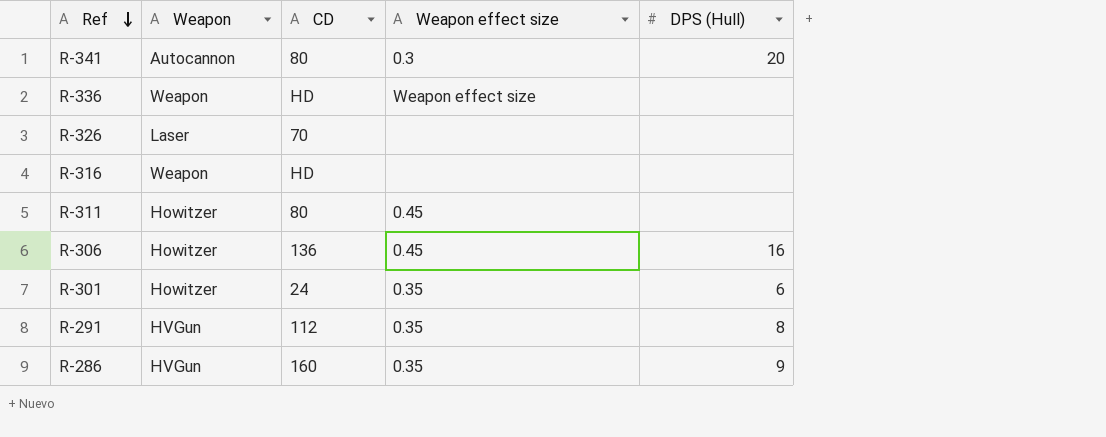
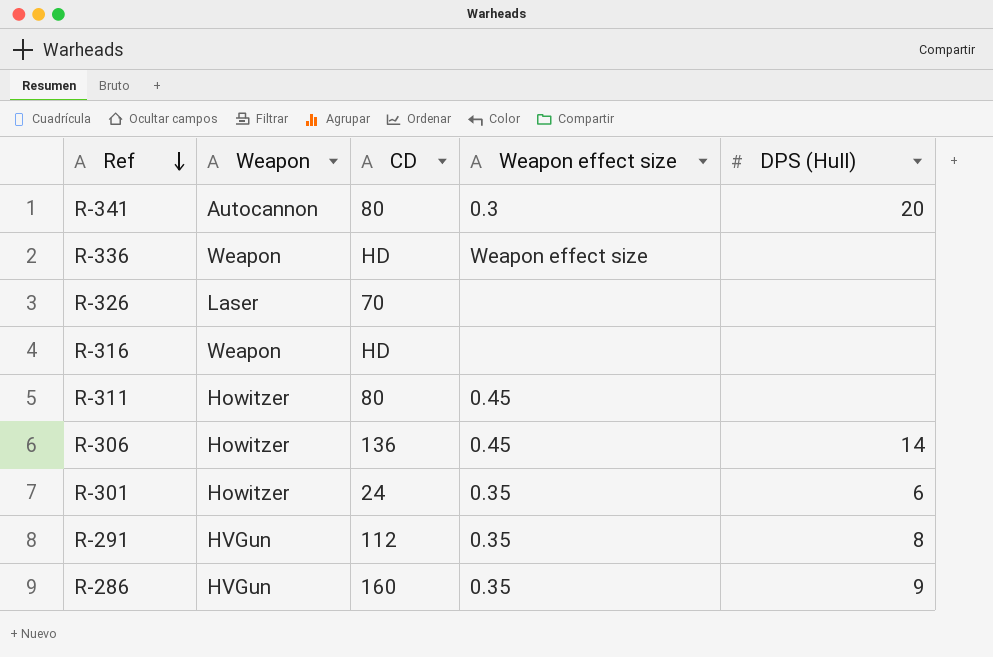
R-306 | DPS (Hull): 16 -> 14

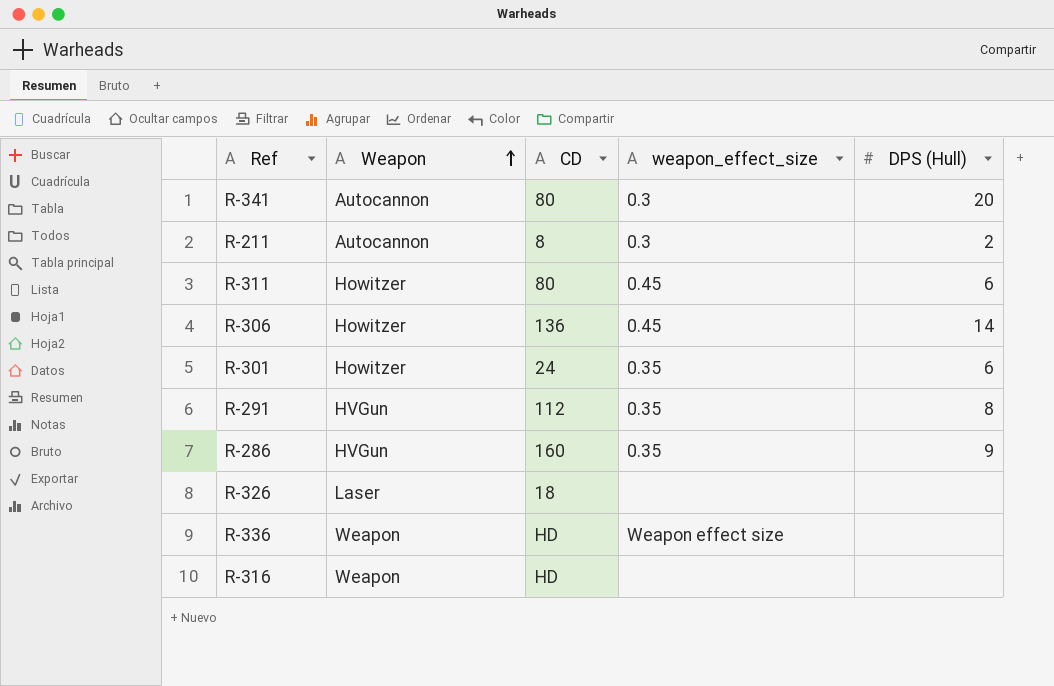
row order: Ref descending -> Weapon ascending
column name: Weapon effect size -> weapon_effect_size
row R-211: none -> Autocannon | 8 | 0.3 | 2
R-311 | DPS (Hull): none -> 6
R-326 | CD: 70 -> 18

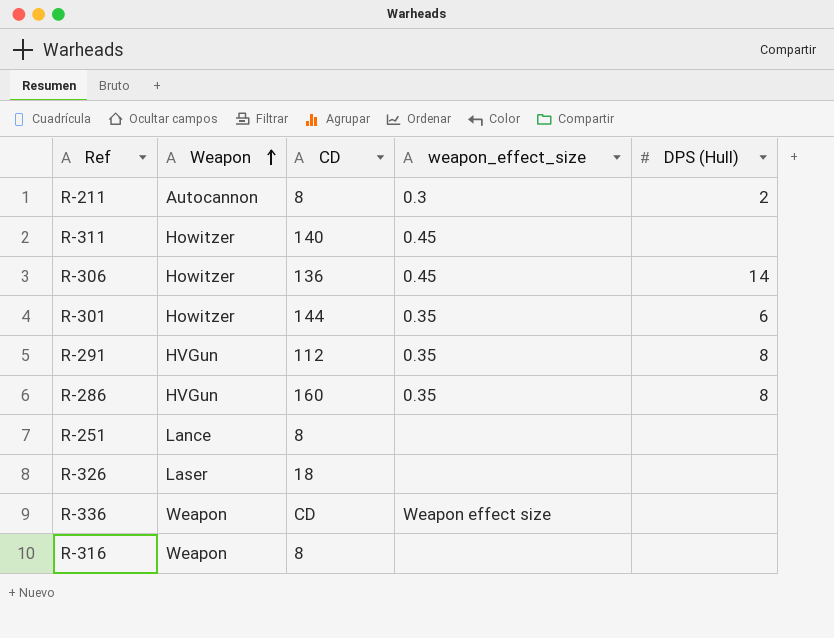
row R-341: Autocannon | 80 | 0.3 | 20 -> none
R-311 | CD: 80 -> 140
R-311 | DPS (Hull): 6 -> none
R-301 | CD: 24 -> 144
R-286 | DPS (Hull): 9 -> 8
row R-251: none -> Lance | 8 | none | none
R-336 | CD: HD -> CD
R-316 | CD: HD -> 8

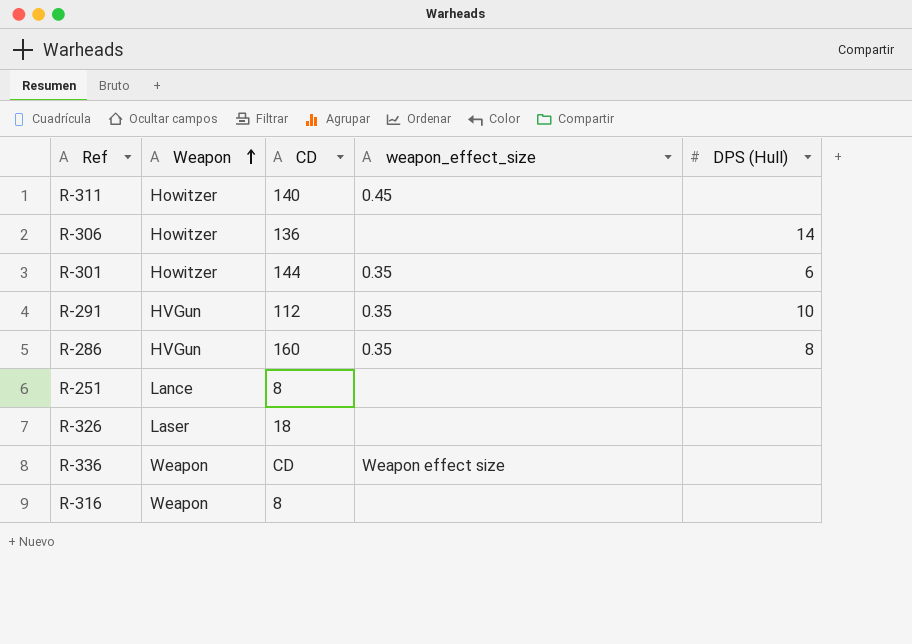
row R-211: Autocannon | 8 | 0.3 | 2 -> none
R-306 | weapon_effect_size: 0.45 -> none
R-291 | DPS (Hull): 8 -> 10

